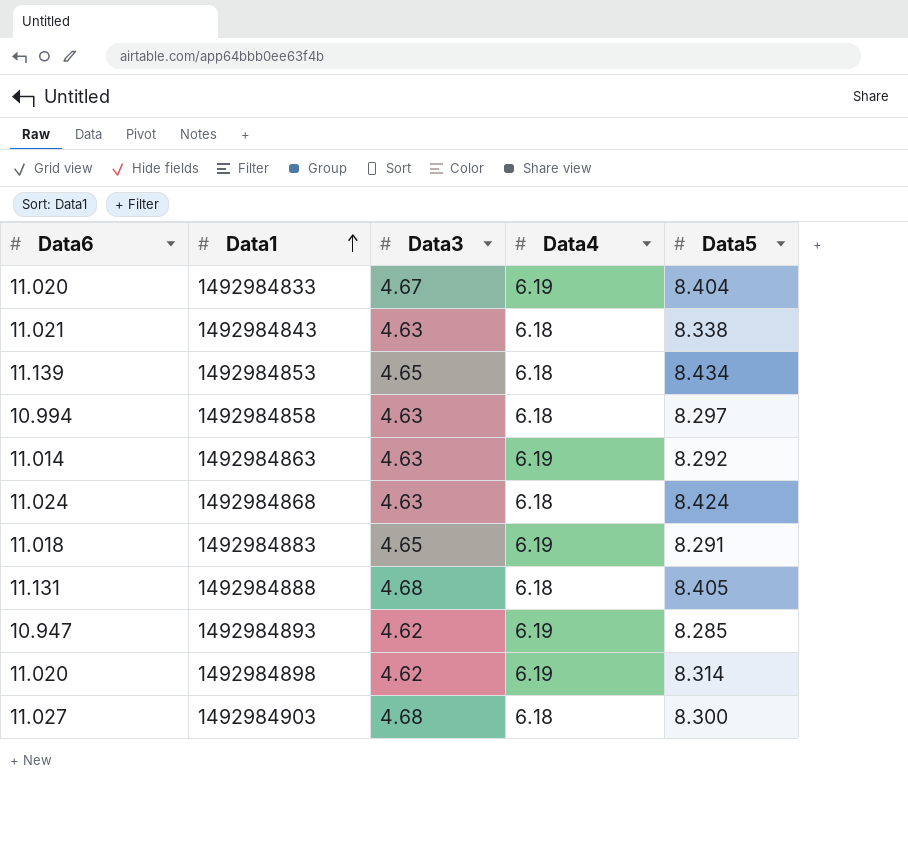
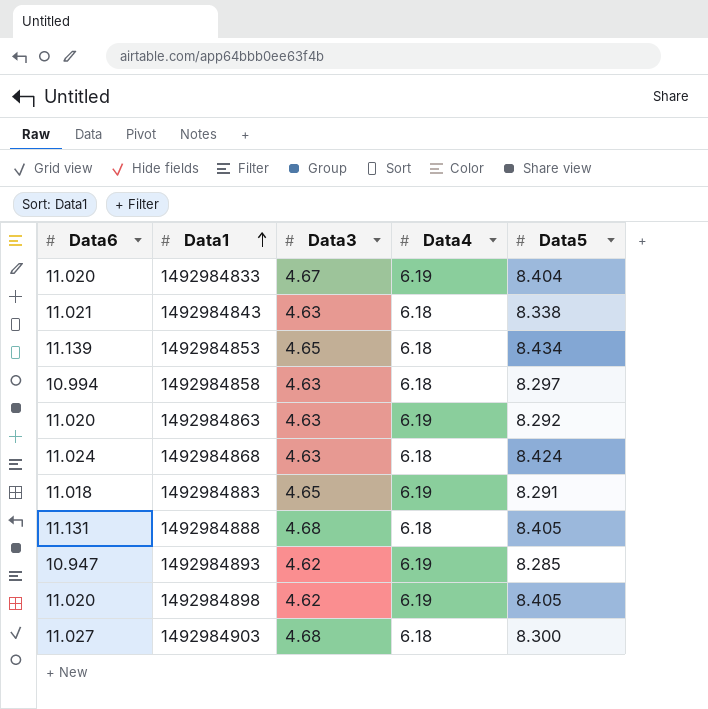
1492984863 | Data6: 11.014 -> 11.020
1492984898 | Data5: 8.314 -> 8.405

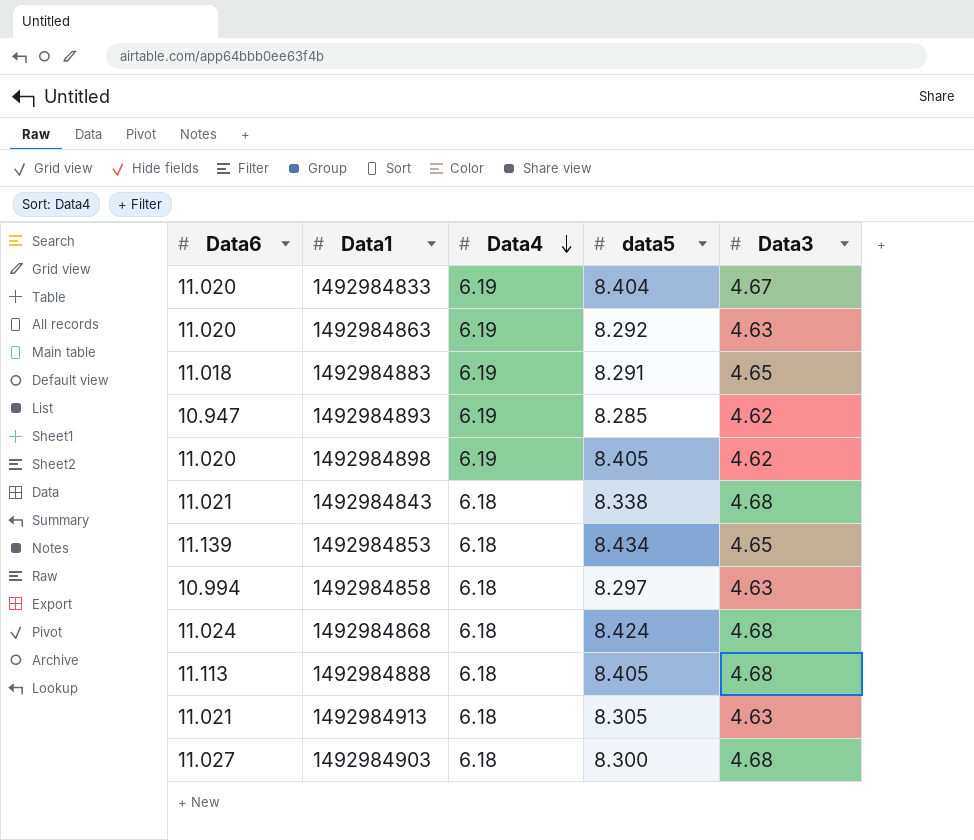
row order: Data1 ascending -> Data4 descending
column name: Data5 -> data5
column Data3 | position: 3 -> 5
1492984843 | Data3: 4.63 -> 4.68
1492984868 | Data3: 4.63 -> 4.68
1492984888 | Data6: 11.131 -> 11.113
row 1492984913: none -> 11.021 | 6.18 | 8.305 | 4.63

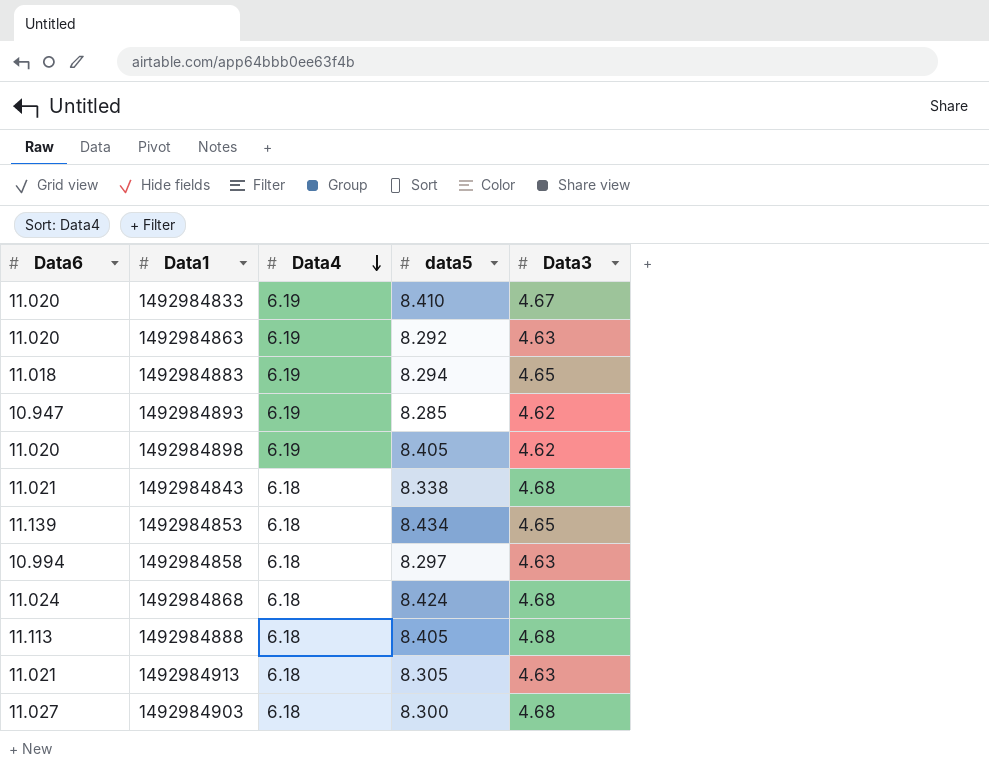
1492984833 | data5: 8.404 -> 8.410
1492984883 | data5: 8.291 -> 8.294

